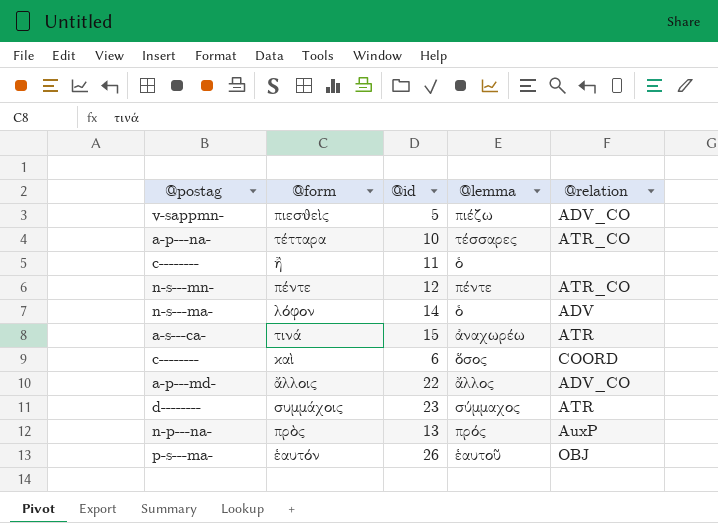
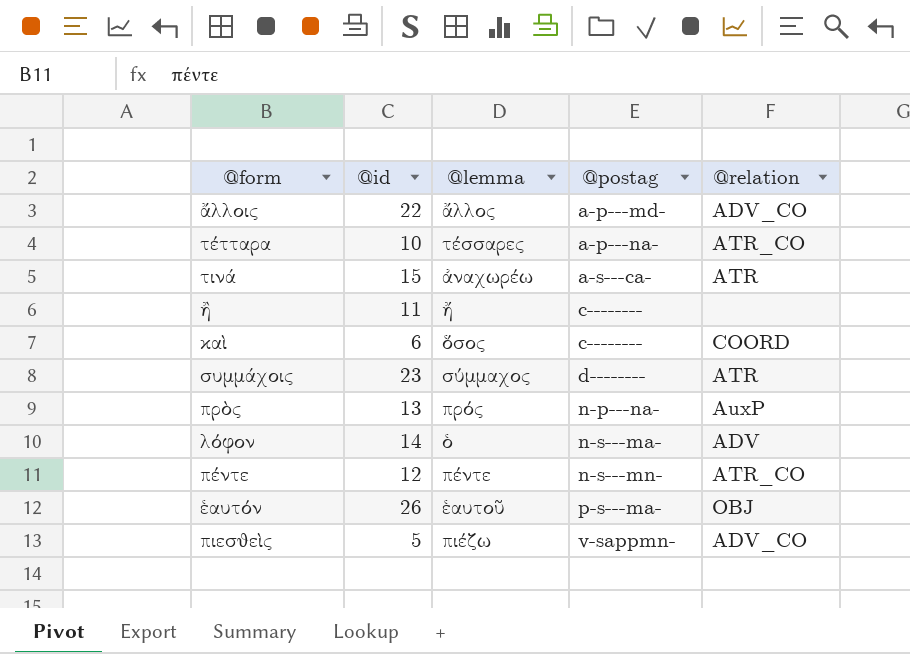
row order: none -> @postag ascending
column @postag | position: 1 -> 4
ἢ | @lemma: ὁ -> ἤ

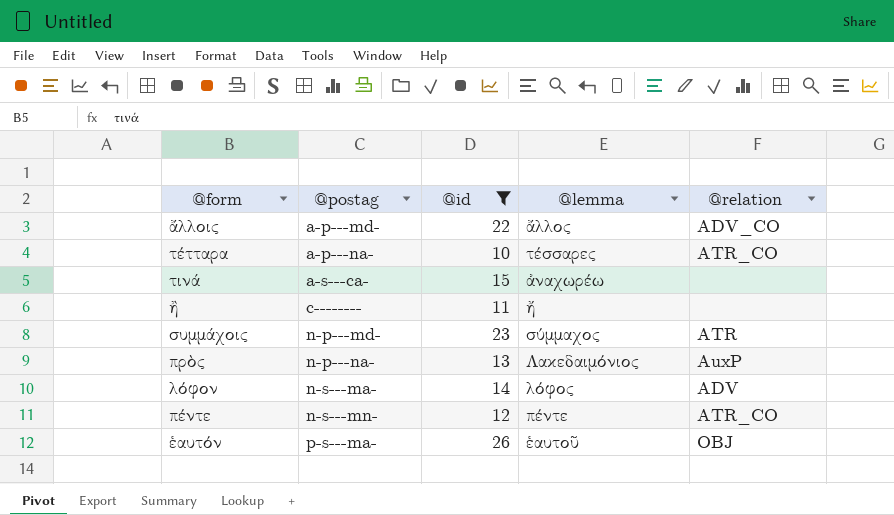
filter: none -> @id >= 10
column @postag | position: 4 -> 2
τινά | @relation: ATR -> none
συμμάχοις | @postag: d-------- -> n-p---md-
πρὸς | @lemma: πρός -> Λακεδαιμόνιος
λόφον | @lemma: ὁ -> λόφος

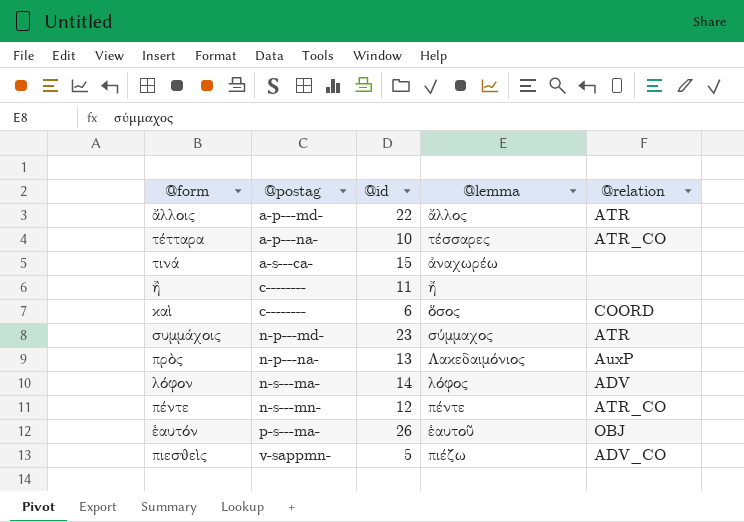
filter: @id >= 10 -> none
ἄλλοις | @relation: ADV_CO -> ATR

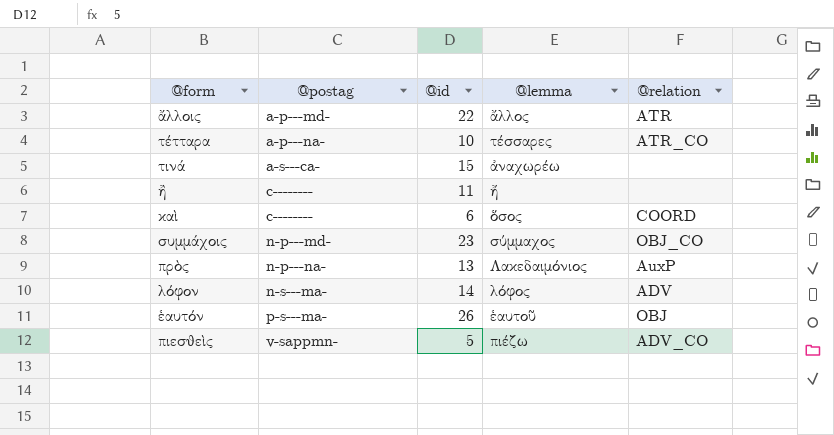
row πέντε: n-s---mn- | 12 | πέντε | ATR_CO -> none
συμμάχοις | @relation: ATR -> OBJ_CO

